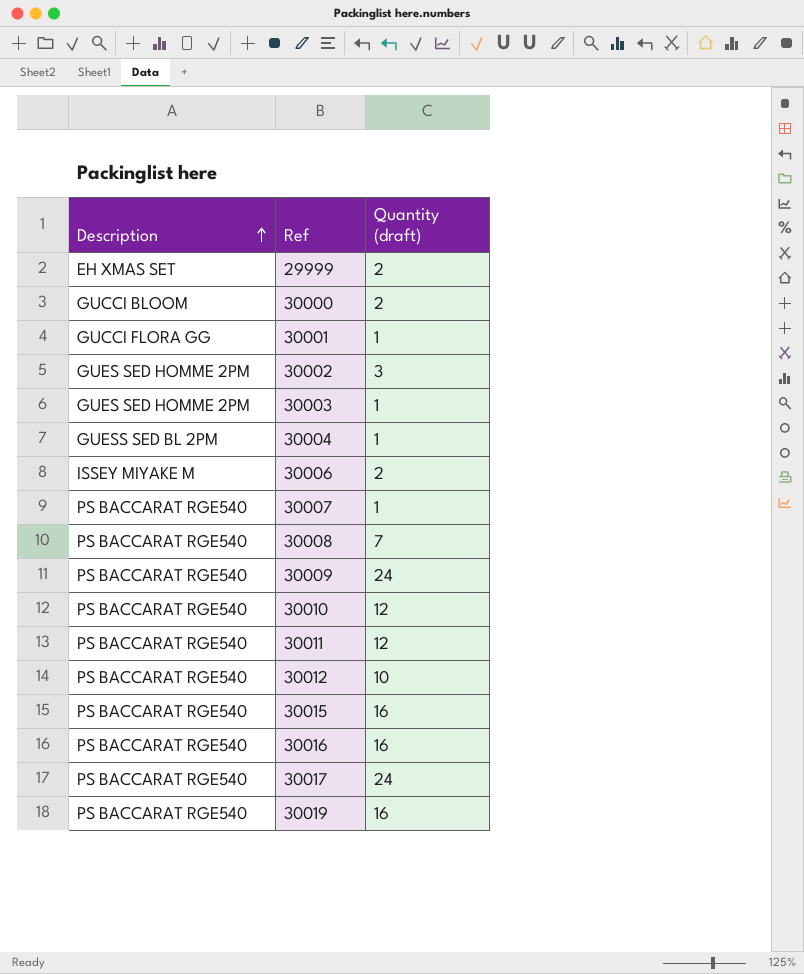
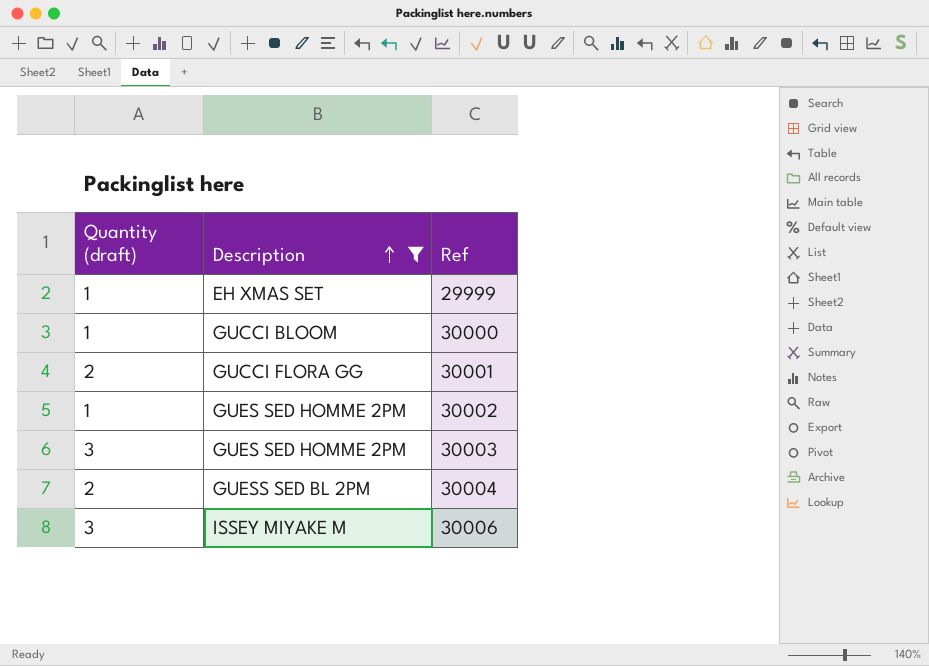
filter: none -> Description != PS BACCARAT RGE540
column Quantity (draft) | position: 3 -> 1
29999 | Quantity (draft): 2 -> 1
30000 | Quantity (draft): 2 -> 1
30001 | Quantity (draft): 1 -> 2
30002 | Quantity (draft): 3 -> 1
30003 | Quantity (draft): 1 -> 3
30004 | Quantity (draft): 1 -> 2
30006 | Quantity (draft): 2 -> 3

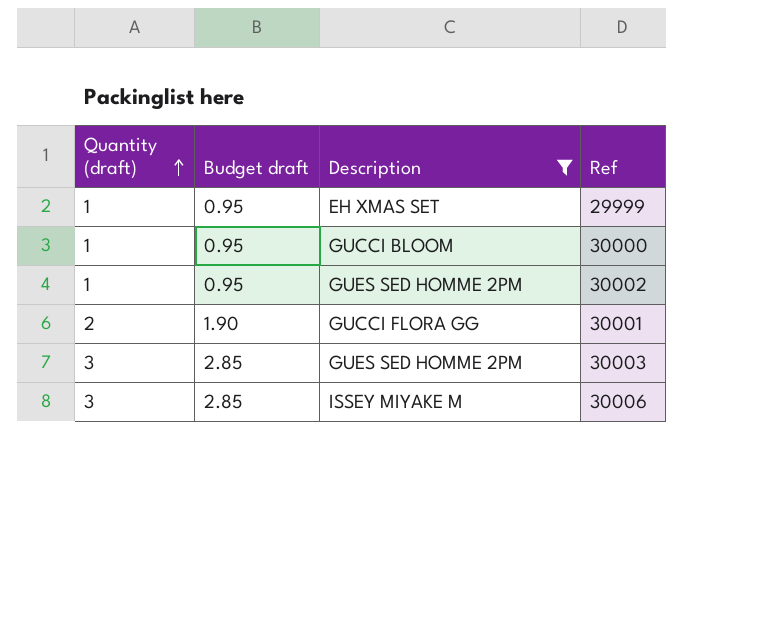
row order: Description ascending -> Quantity (draft) ascending
column Budget draft | formula: none -> [Quantity (draft)] * 0.95
row 30004: 2 | GUESS SED BL 2PM -> none

